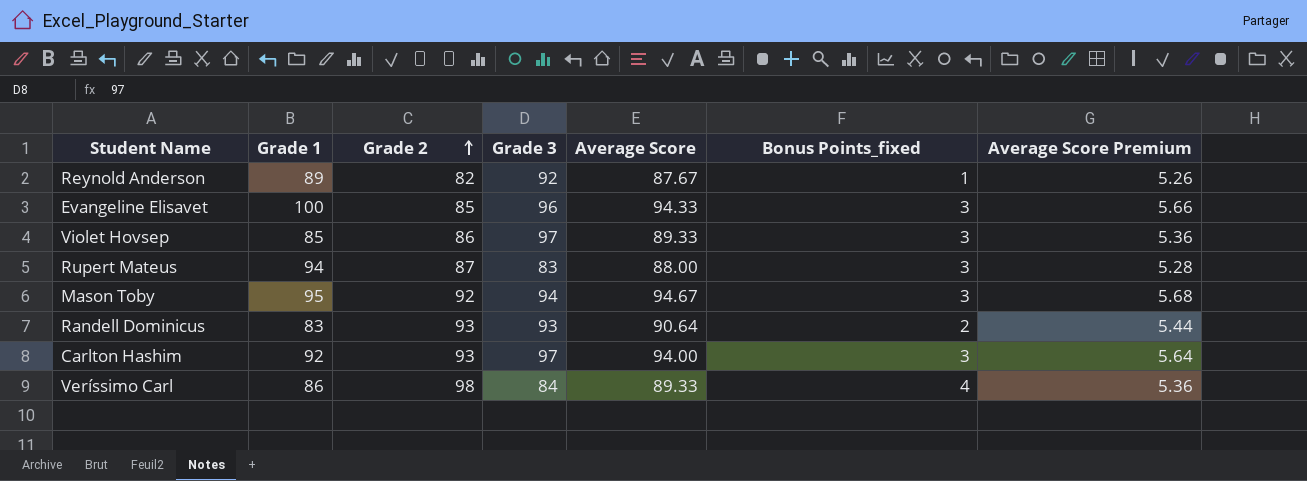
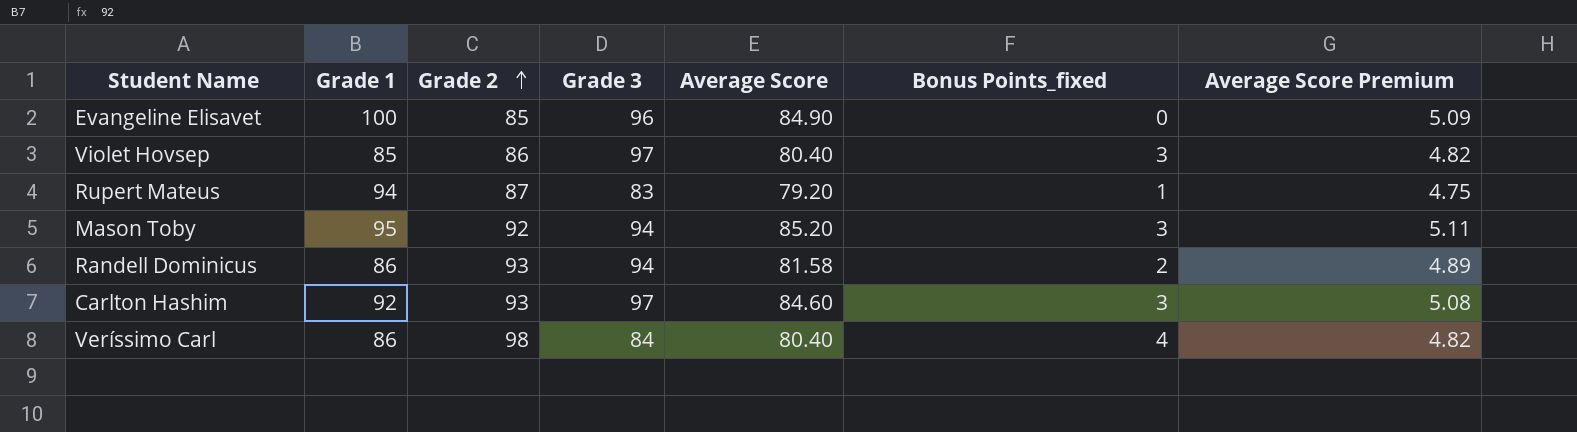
row Reynold Anderson: 89 | 82 | 92 | 87.67 | 1 | 5.26 -> none
Evangeline Elisavet | Average Score: 94.33 -> 84.90
Evangeline Elisavet | Bonus Points_fixed: 3 -> 0
Evangeline Elisavet | Average Score Premium: 5.66 -> 5.09
Violet Hovsep | Average Score: 89.33 -> 80.40
Violet Hovsep | Average Score Premium: 5.36 -> 4.82
Rupert Mateus | Average Score: 88.00 -> 79.20
Rupert Mateus | Bonus Points_fixed: 3 -> 1
Rupert Mateus | Average Score Premium: 5.28 -> 4.75
Mason Toby | Average Score: 94.67 -> 85.20
Mason Toby | Average Score Premium: 5.68 -> 5.11
Randell Dominicus | Grade 1: 83 -> 86
Randell Dominicus | Grade 3: 93 -> 94
Randell Dominicus | Average Score: 90.64 -> 81.58
Randell Dominicus | Average Score Premium: 5.44 -> 4.89
Carlton Hashim | Average Score: 94.00 -> 84.60
Carlton Hashim | Average Score Premium: 5.64 -> 5.08
Veríssimo Carl | Average Score: 89.33 -> 80.40
Veríssimo Carl | Average Score Premium: 5.36 -> 4.82

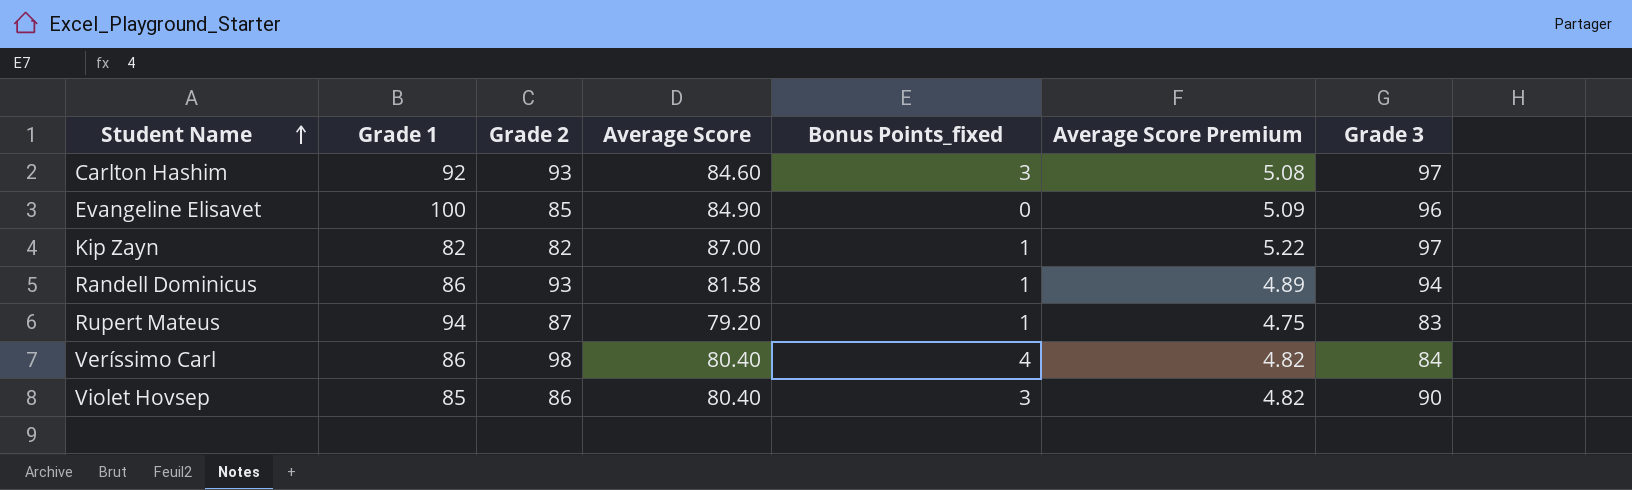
row order: Grade 2 ascending -> Student Name ascending
column Grade 3 | position: 4 -> 7
row Mason Toby: 95 | 92 | 94 | 85.20 | 3 | 5.11 -> none
row Kip Zayn: none -> 82 | 82 | 87.00 | 1 | 5.22 | 97
Randell Dominicus | Bonus Points_fixed: 2 -> 1
Violet Hovsep | Grade 3: 97 -> 90

